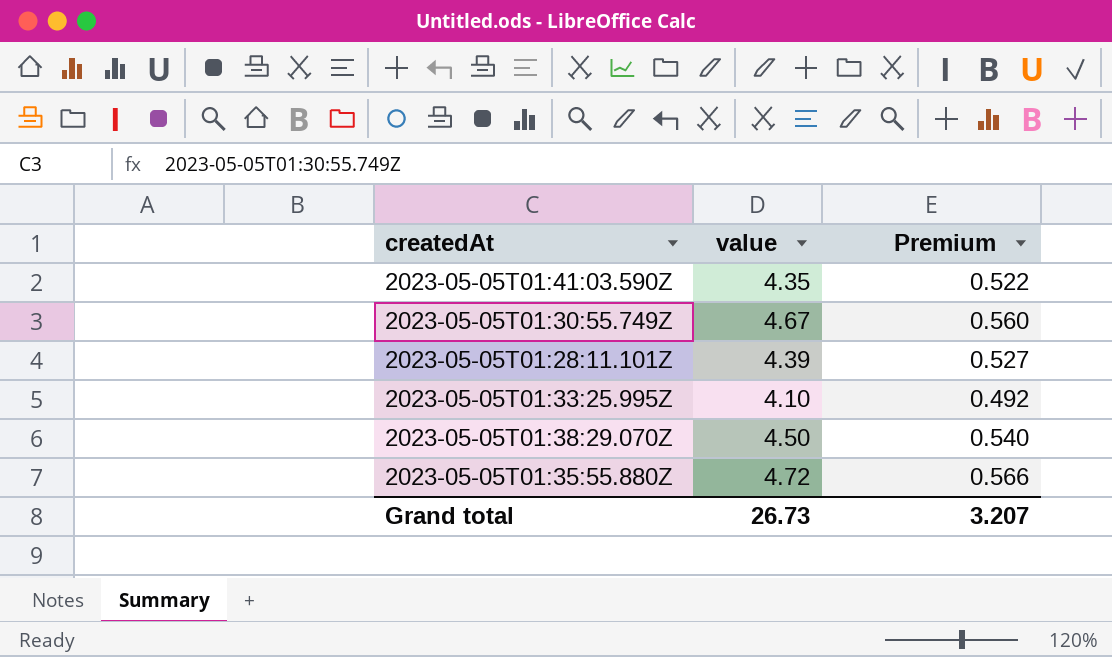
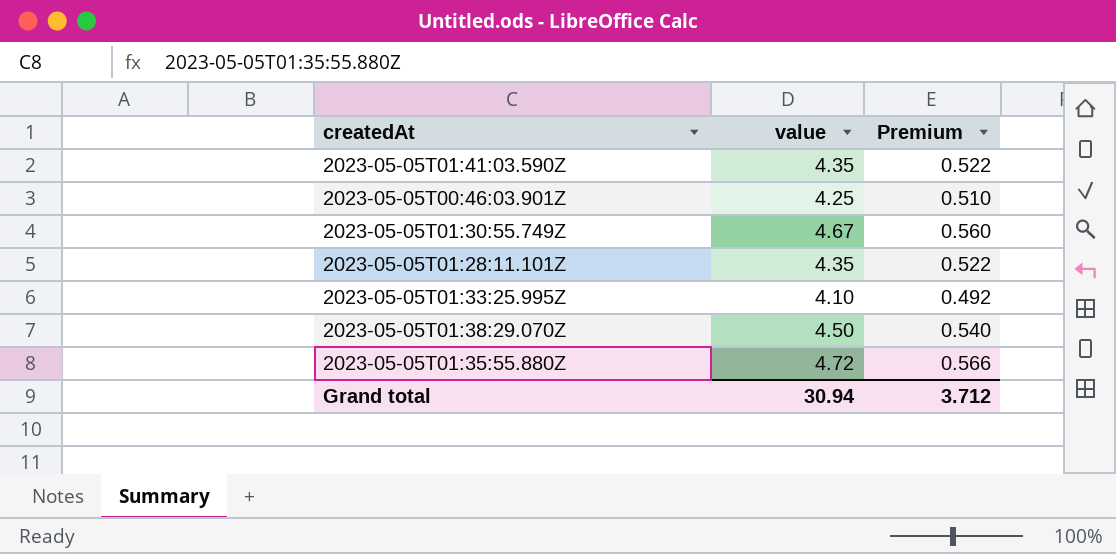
row 2023-05-05T00:46:03.901Z: none -> 4.25 | 0.510
2023-05-05T01:28:11.101Z | value: 4.39 -> 4.35
2023-05-05T01:28:11.101Z | Premium: 0.527 -> 0.522
Grand total | value: 26.73 -> 30.94
Grand total | Premium: 3.207 -> 3.712

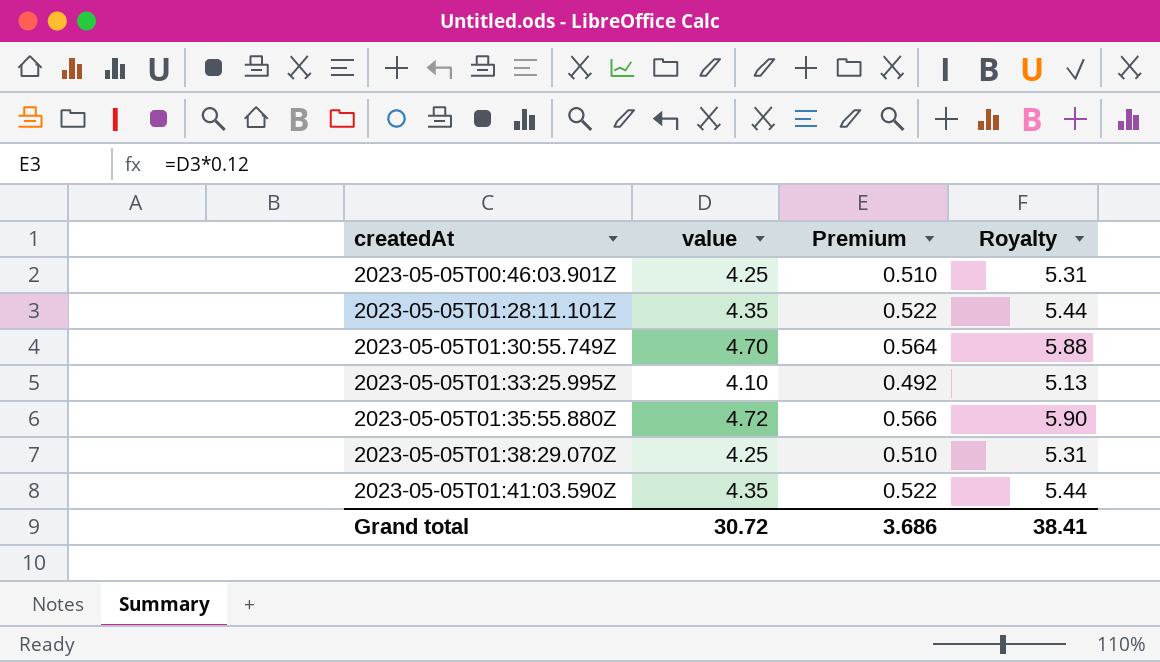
row order: none -> createdAt ascending
column Royalty | formula: none -> [value] * 1.25
2023-05-05T01:30:55.749Z | value: 4.67 -> 4.70
2023-05-05T01:30:55.749Z | Premium: 0.560 -> 0.564
2023-05-05T01:38:29.070Z | value: 4.50 -> 4.25
2023-05-05T01:38:29.070Z | Premium: 0.540 -> 0.510
Grand total | value: 30.94 -> 30.72
Grand total | Premium: 3.712 -> 3.686

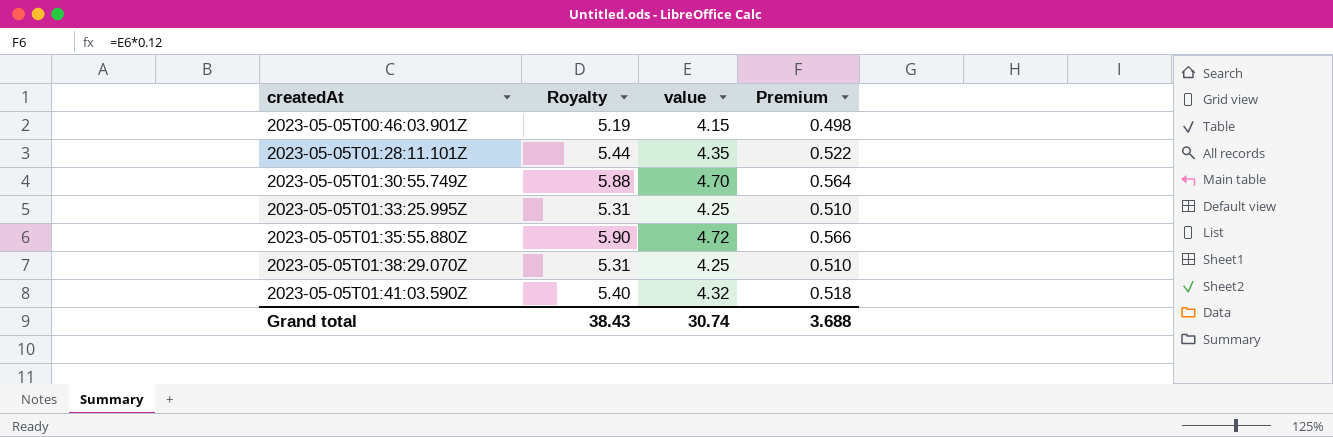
column Royalty | position: 4 -> 2
2023-05-05T00:46:03.901Z | Royalty: 5.31 -> 5.19
2023-05-05T00:46:03.901Z | value: 4.25 -> 4.15
2023-05-05T00:46:03.901Z | Premium: 0.510 -> 0.498
2023-05-05T01:33:25.995Z | Royalty: 5.13 -> 5.31
2023-05-05T01:33:25.995Z | value: 4.10 -> 4.25
2023-05-05T01:33:25.995Z | Premium: 0.492 -> 0.510
2023-05-05T01:41:03.590Z | Royalty: 5.44 -> 5.40
2023-05-05T01:41:03.590Z | value: 4.35 -> 4.32
2023-05-05T01:41:03.590Z | Premium: 0.522 -> 0.518
Grand total | Royalty: 38.41 -> 38.43
Grand total | value: 30.72 -> 30.74
Grand total | Premium: 3.686 -> 3.688

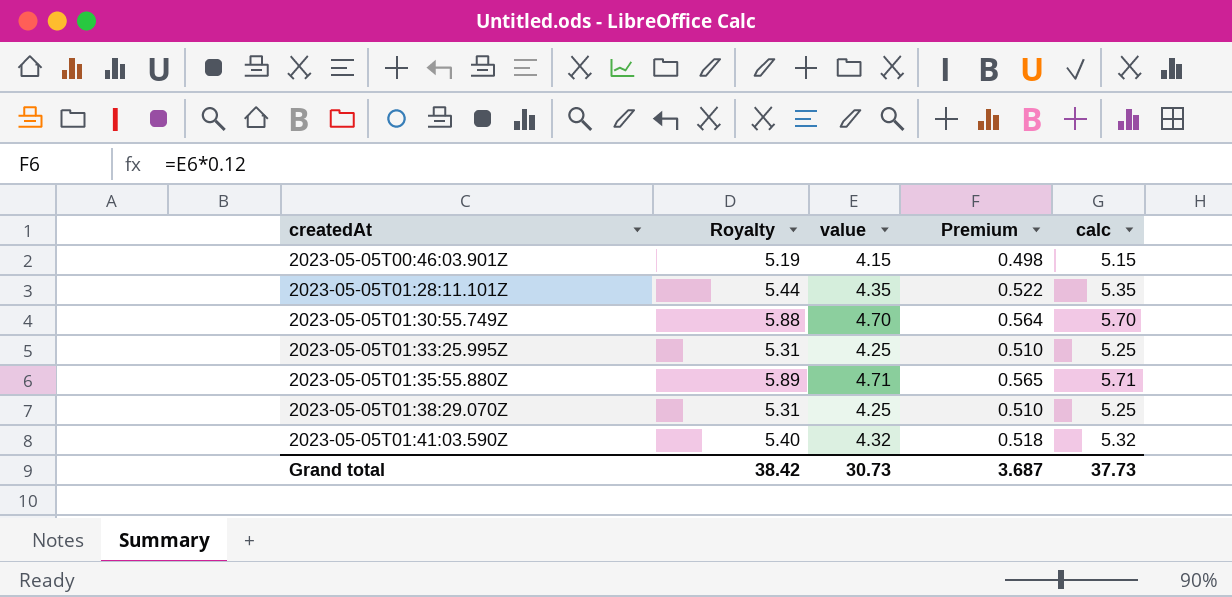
column calc | formula: none -> [value] + 1
2023-05-05T01:35:55.880Z | Royalty: 5.90 -> 5.89
2023-05-05T01:35:55.880Z | value: 4.72 -> 4.71
2023-05-05T01:35:55.880Z | Premium: 0.566 -> 0.565
Grand total | Royalty: 38.43 -> 38.42
Grand total | value: 30.74 -> 30.73
Grand total | Premium: 3.688 -> 3.687

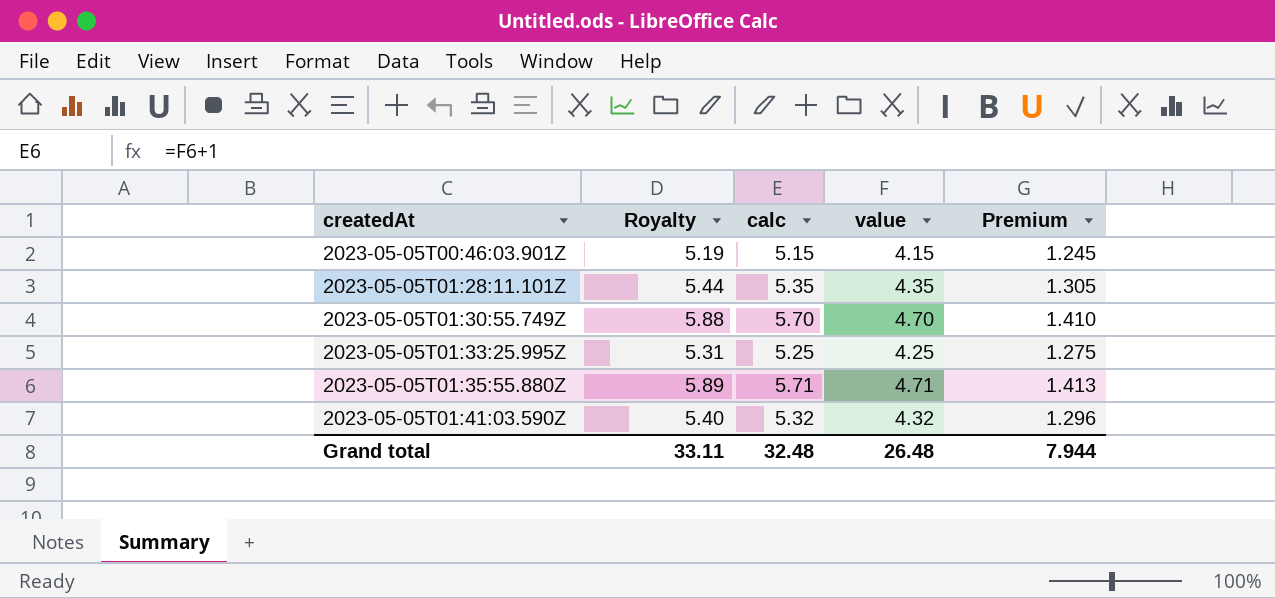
column calc | position: 5 -> 3
column Premium | formula: [value] * 0.12 -> [value] * 0.3
row 2023-05-05T01:38:29.070Z: 5.31 | 4.25 | 0.510 | 5.25 -> none
Grand total | Royalty: 38.42 -> 33.11
Grand total | calc: 37.73 -> 32.48
Grand total | value: 30.73 -> 26.48
Grand total | Premium: 3.687 -> 7.944

